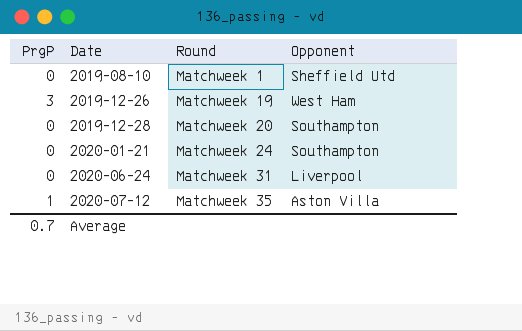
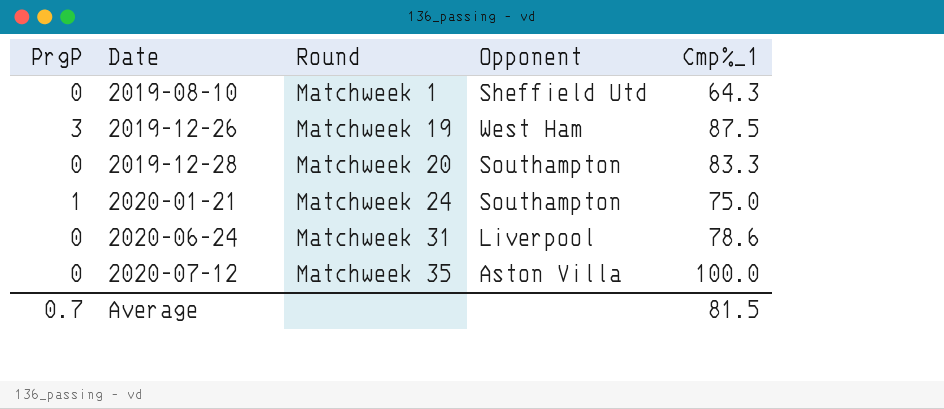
column Cmp%_1 | position: none -> 5
2020-01-21 | PrgP: 0 -> 1
2020-07-12 | PrgP: 1 -> 0

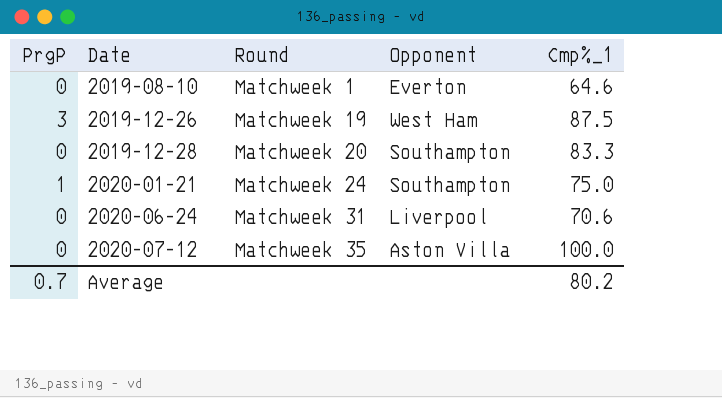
2019-08-10 | Opponent: Sheffield Utd -> Everton
2019-08-10 | Cmp%_1: 64.3 -> 64.6
2020-06-24 | Cmp%_1: 78.6 -> 70.6
Average | Cmp%_1: 81.5 -> 80.2

